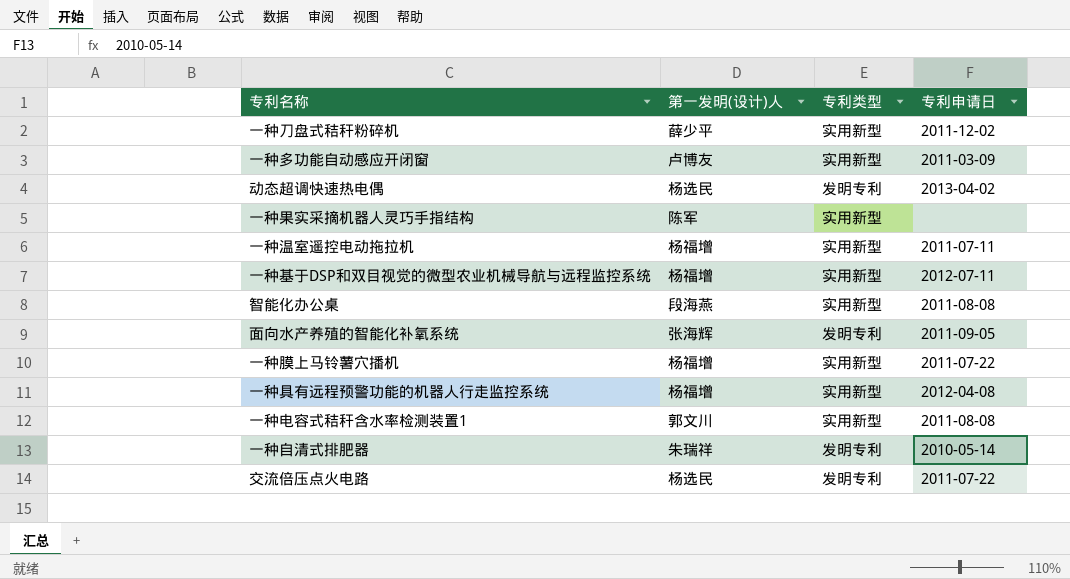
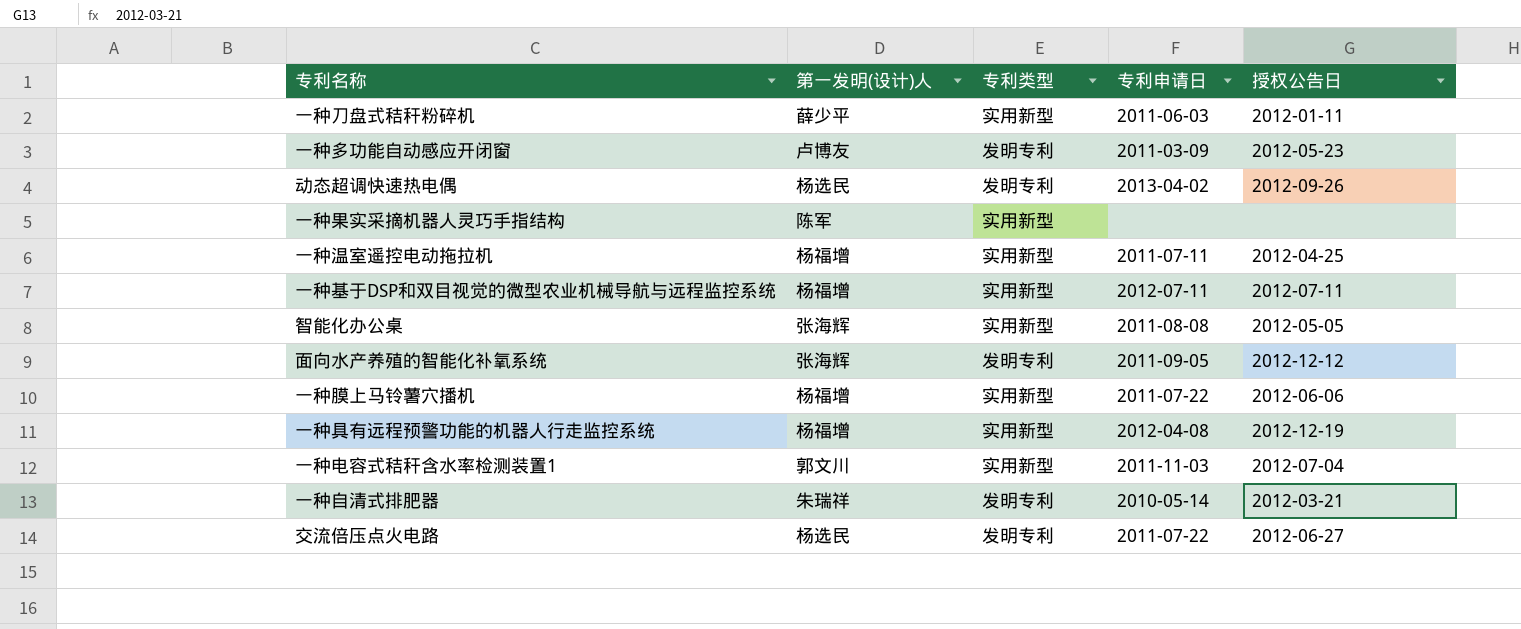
column 授权公告日 | position: none -> 5
一种刀盘式秸秆粉碎机 | 专利申请日: 2011-12-02 -> 2011-06-03
一种多功能自动感应开闭窗 | 专利类型: 实用新型 -> 发明专利
智能化办公桌 | 第一发明(设计)人: 段海燕 -> 张海辉
一种电容式秸秆含水率检测装置1 | 专利申请日: 2011-08-08 -> 2011-11-03

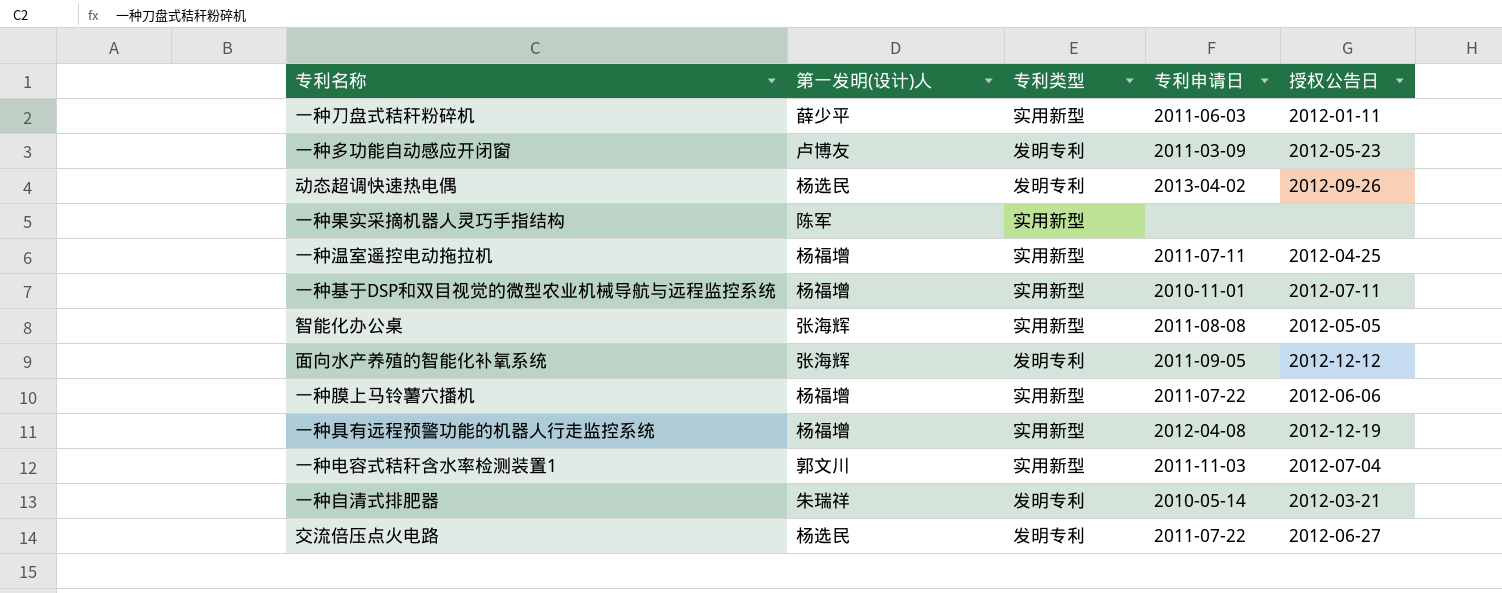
一种基于DSP和双目视觉的微型农业机械导航与远程监控系统 | 专利申请日: 2012-07-11 -> 2010-11-01

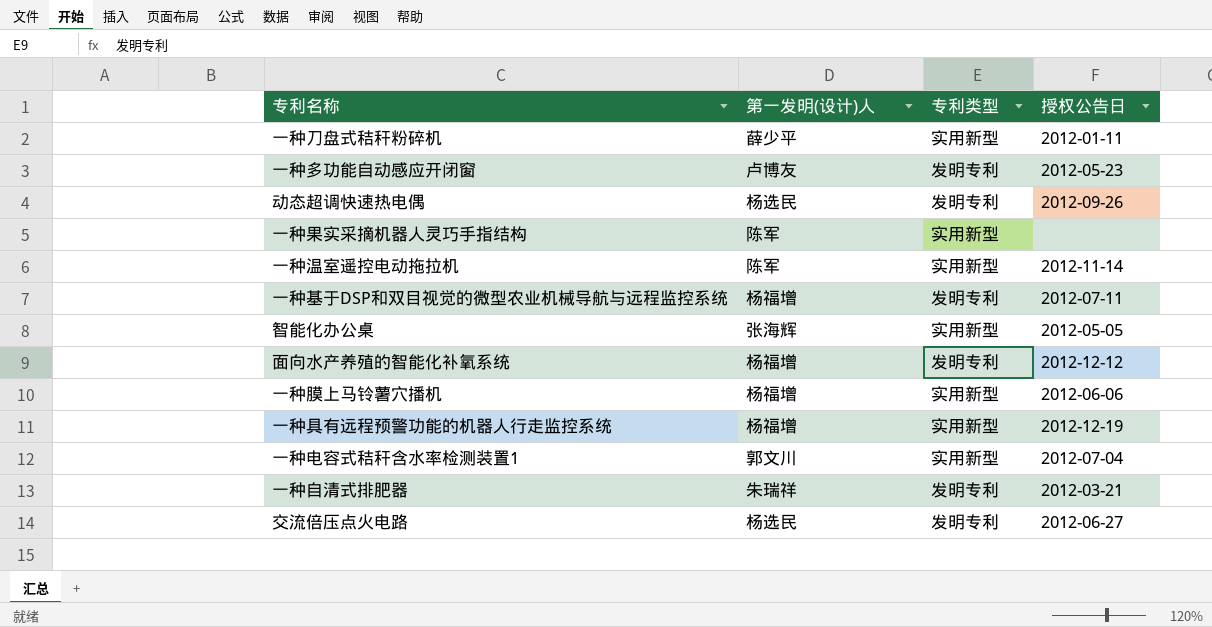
column 专利申请日 | position: 4 -> none
一种温室遥控电动拖拉机 | 第一发明(设计)人: 杨福增 -> 陈军
一种温室遥控电动拖拉机 | 授权公告日: 2012-04-25 -> 2012-11-14
一种基于DSP和双目视觉的微型农业机械导航与远程监控系统 | 专利类型: 实用新型 -> 发明专利
面向水产养殖的智能化补氧系统 | 第一发明(设计)人: 张海辉 -> 杨福增

